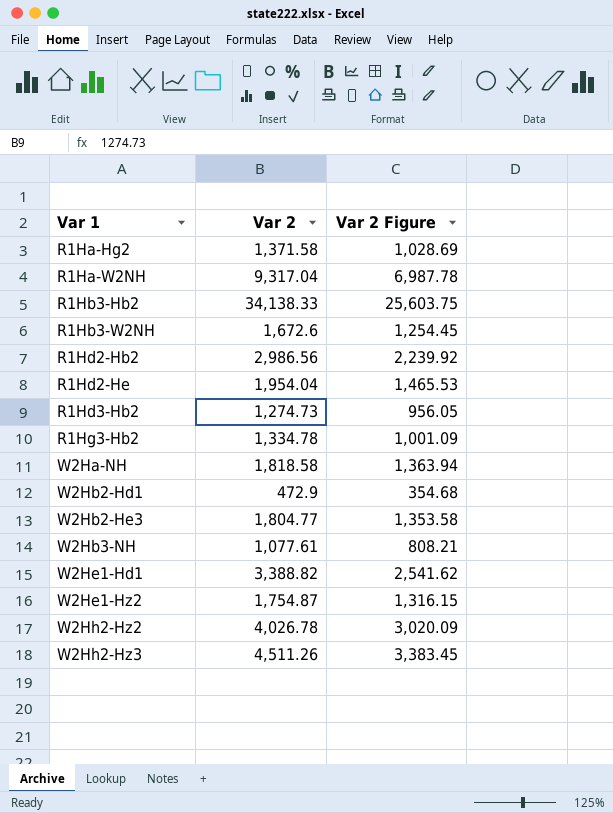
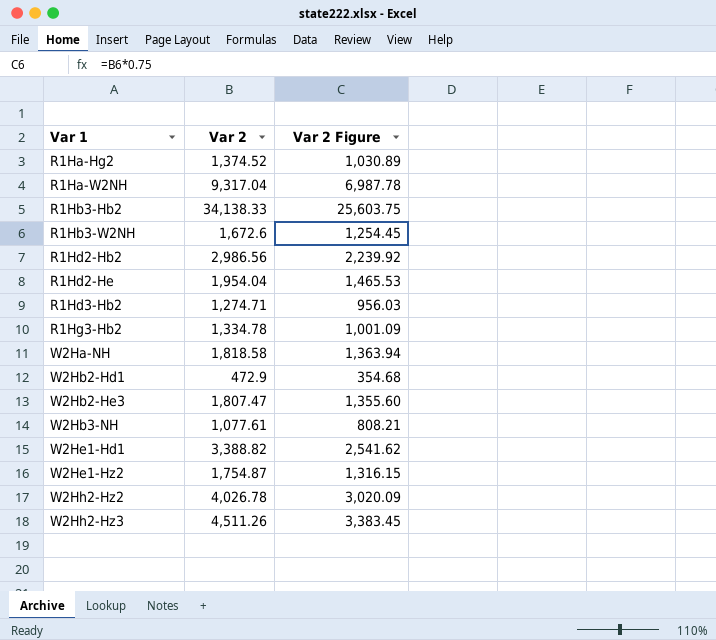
R1Ha-Hg2 | Var 2: 1,371.58 -> 1,374.52
R1Ha-Hg2 | Var 2 Figure: 1,028.69 -> 1,030.89
R1Hd3-Hb2 | Var 2: 1,274.73 -> 1,274.71
R1Hd3-Hb2 | Var 2 Figure: 956.05 -> 956.03
W2Hb2-He3 | Var 2: 1,804.77 -> 1,807.47
W2Hb2-He3 | Var 2 Figure: 1,353.58 -> 1,355.60

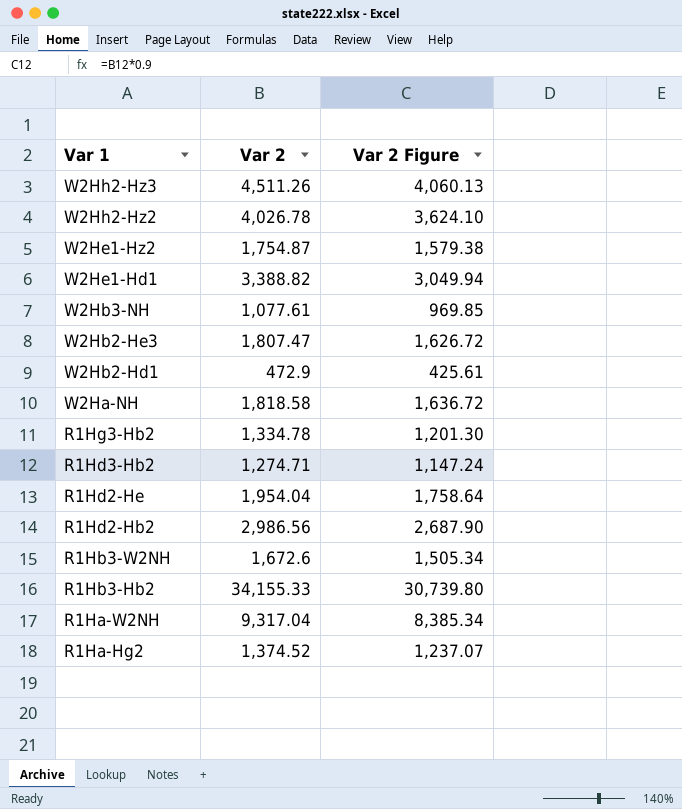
row order: Var 1 ascending -> Var 1 descending
column Var 2 Figure | formula: [Var 2] * 0.75 -> [Var 2] * 0.9
R1Hb3-Hb2 | Var 2: 34,138.33 -> 34,155.33

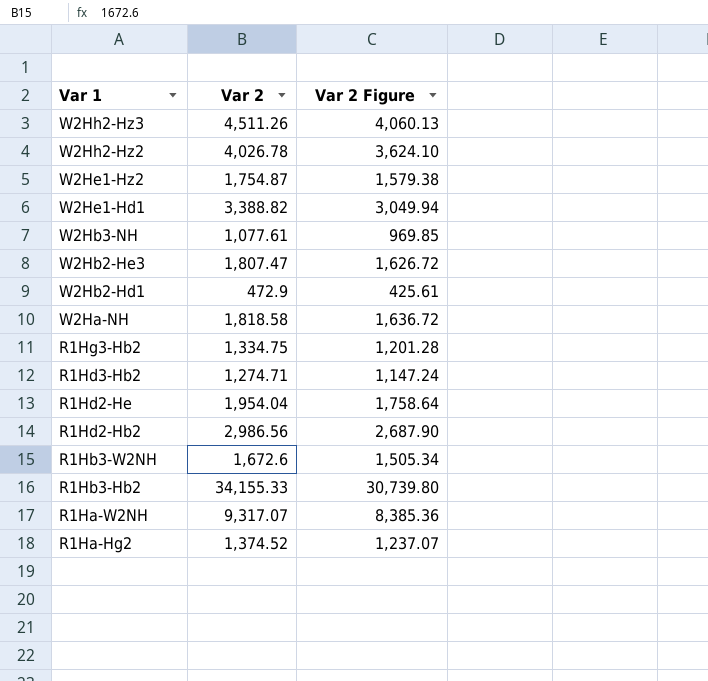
R1Hg3-Hb2 | Var 2: 1,334.78 -> 1,334.75
R1Hg3-Hb2 | Var 2 Figure: 1,201.30 -> 1,201.28
R1Ha-W2NH | Var 2: 9,317.04 -> 9,317.07
R1Ha-W2NH | Var 2 Figure: 8,385.34 -> 8,385.36

